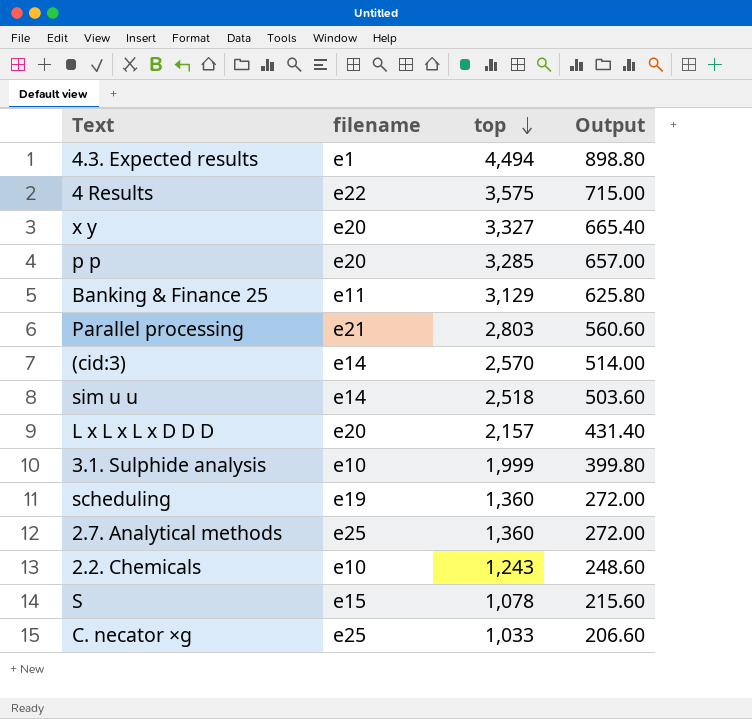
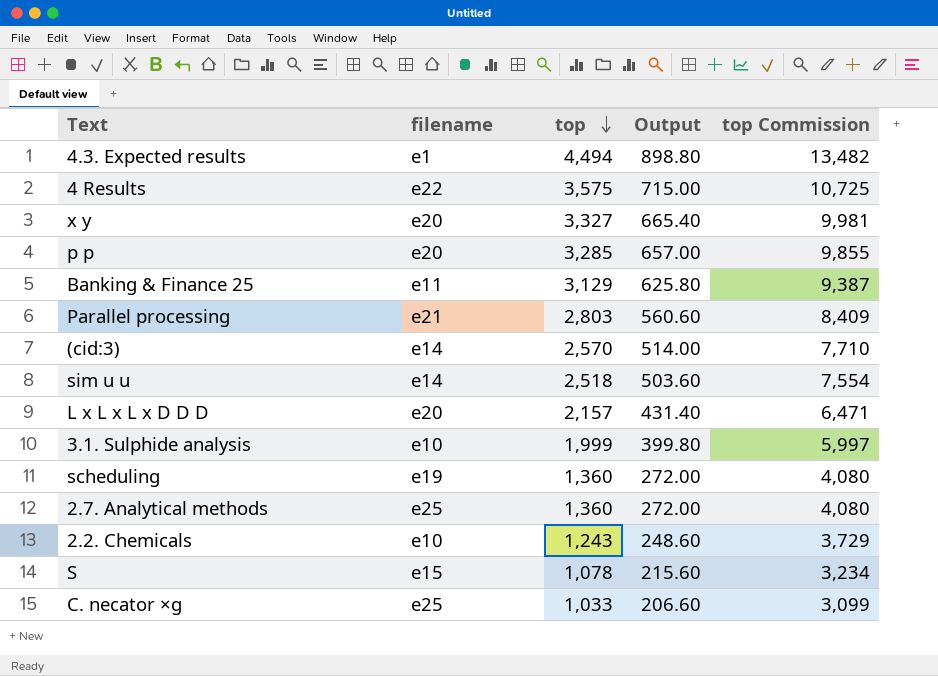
column top Commission | formula: none -> [top] * 3

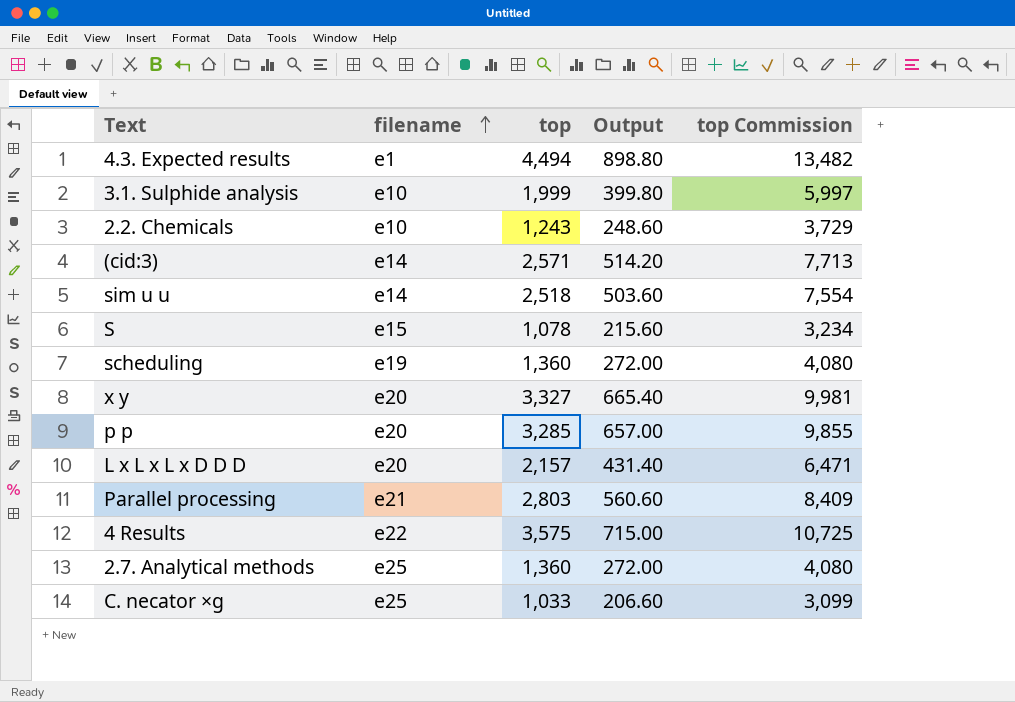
row order: top descending -> filename ascending
row Banking & Finance 25: e11 | 3,129 | 625.80 | 9,387 -> none
(cid:3) | top: 2,570 -> 2,571
(cid:3) | Output: 514.00 -> 514.20
(cid:3) | top Commission: 7,710 -> 7,713

